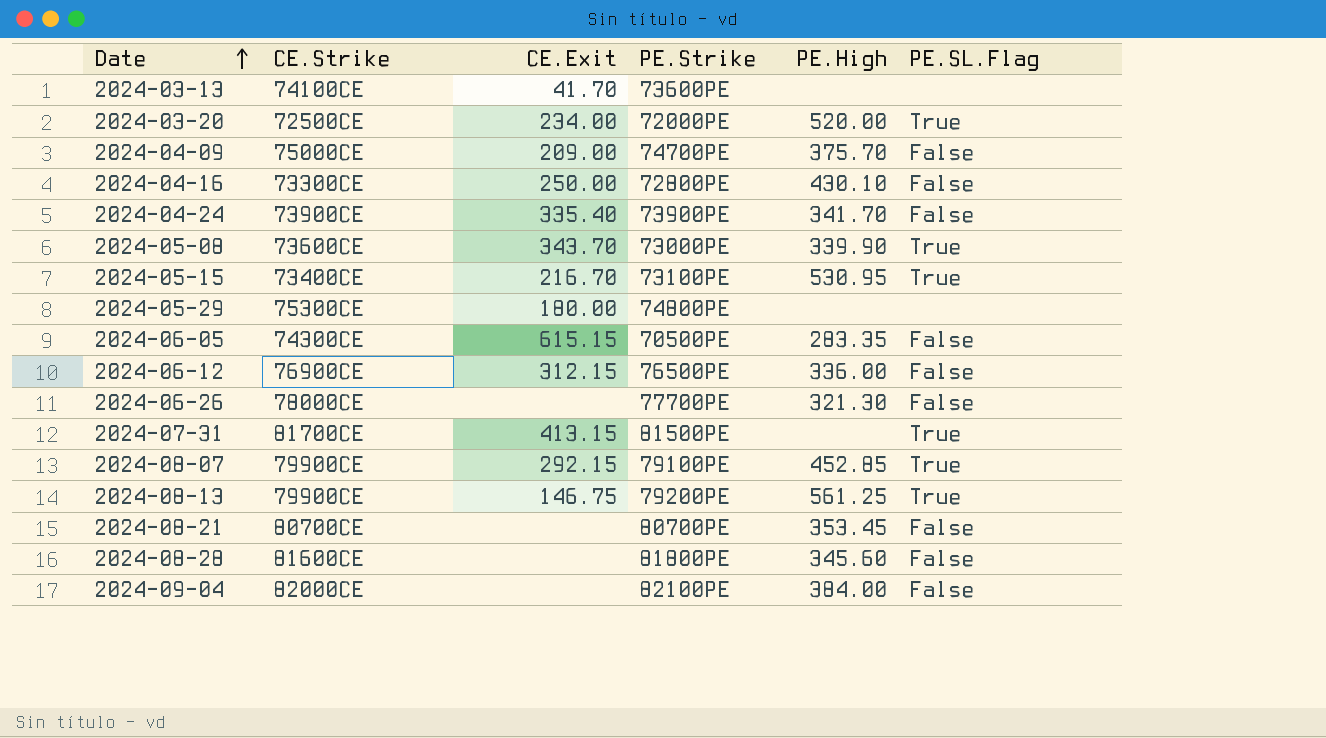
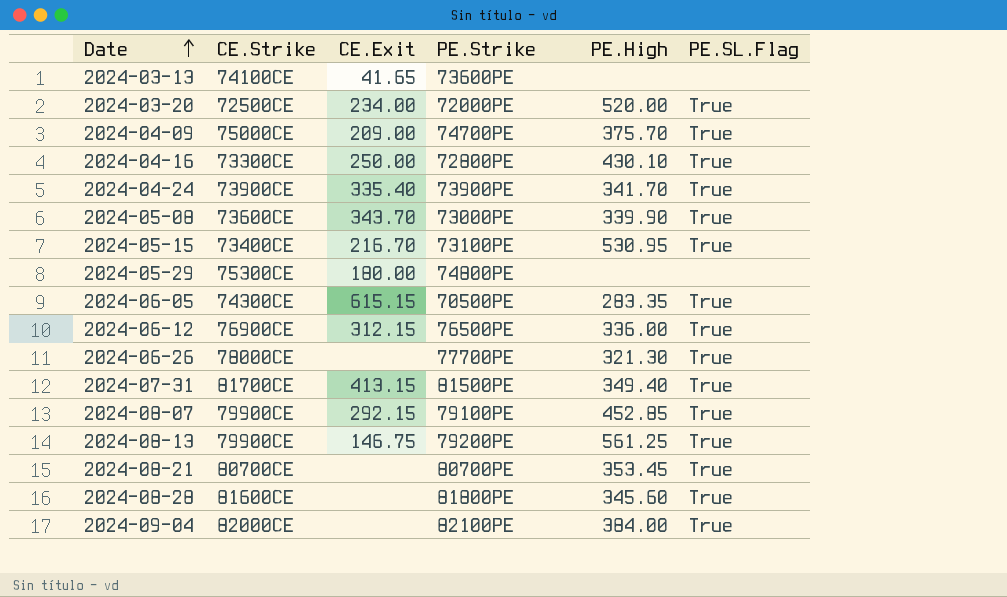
2024-03-13 | CE.Exit: 41.70 -> 41.65
2024-04-09 | PE.SL.Flag: False -> True
2024-04-16 | PE.SL.Flag: False -> True
2024-04-24 | PE.SL.Flag: False -> True
2024-06-05 | PE.SL.Flag: False -> True
2024-06-12 | PE.SL.Flag: False -> True
2024-06-26 | PE.SL.Flag: False -> True
2024-07-31 | PE.High: none -> 349.40
2024-08-21 | PE.SL.Flag: False -> True
2024-08-28 | PE.SL.Flag: False -> True
2024-09-04 | PE.SL.Flag: False -> True

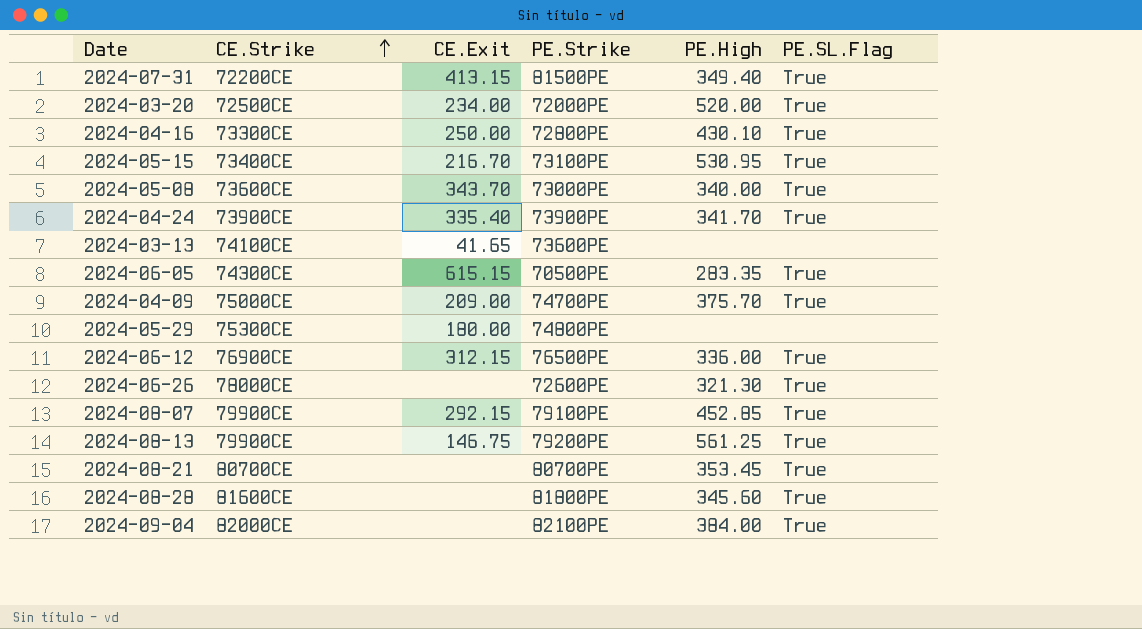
row order: Date ascending -> CE.Strike ascending
2024-07-31 | CE.Strike: 81700CE -> 72200CE
2024-05-08 | PE.High: 339.90 -> 340.00
2024-06-26 | PE.Strike: 77700PE -> 72600PE

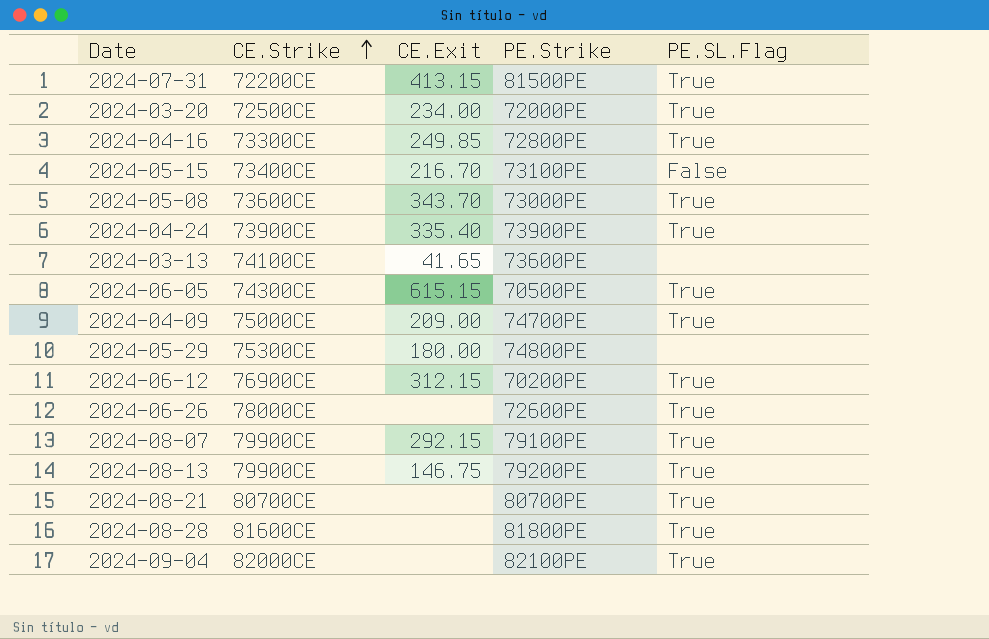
column PE.High | position: 5 -> none
2024-04-16 | CE.Exit: 250.00 -> 249.85
2024-05-15 | PE.SL.Flag: True -> False
2024-06-12 | PE.Strike: 76500PE -> 70200PE

